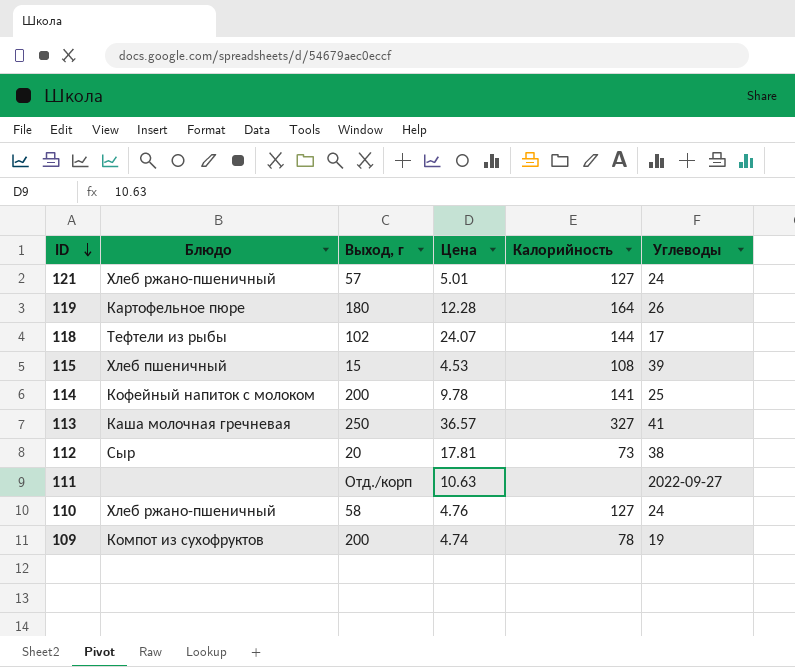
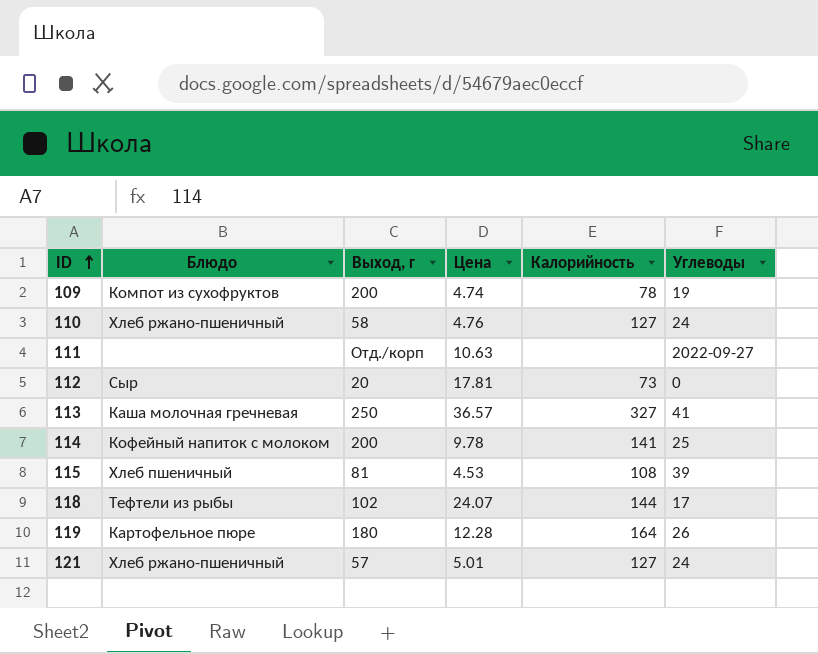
row order: ID descending -> ID ascending
112 | Углеводы: 38 -> 0
115 | Выход, г: 15 -> 81

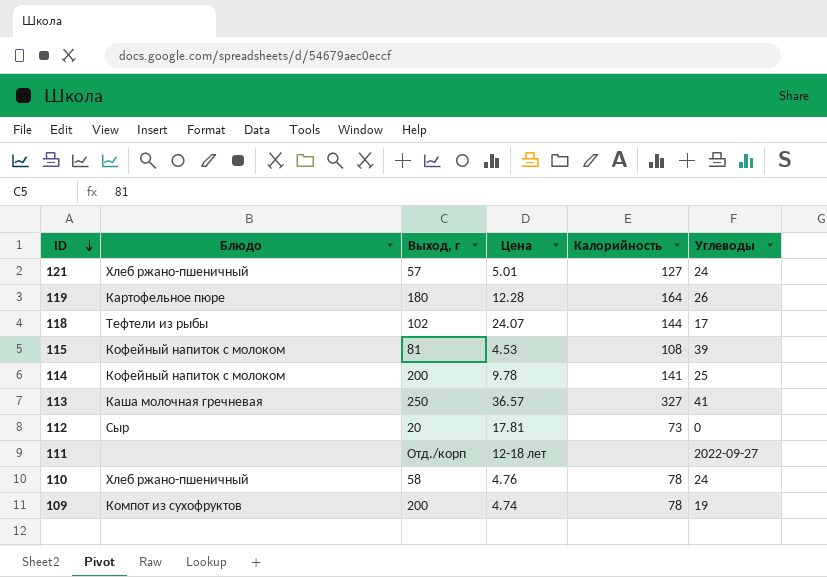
row order: ID ascending -> ID descending
115 | Блюдо: Хлеб пшеничный -> Кофейный напиток с молоком
111 | Цена: 10.63 -> 12-18 лет
110 | Калорийность: 127 -> 78

